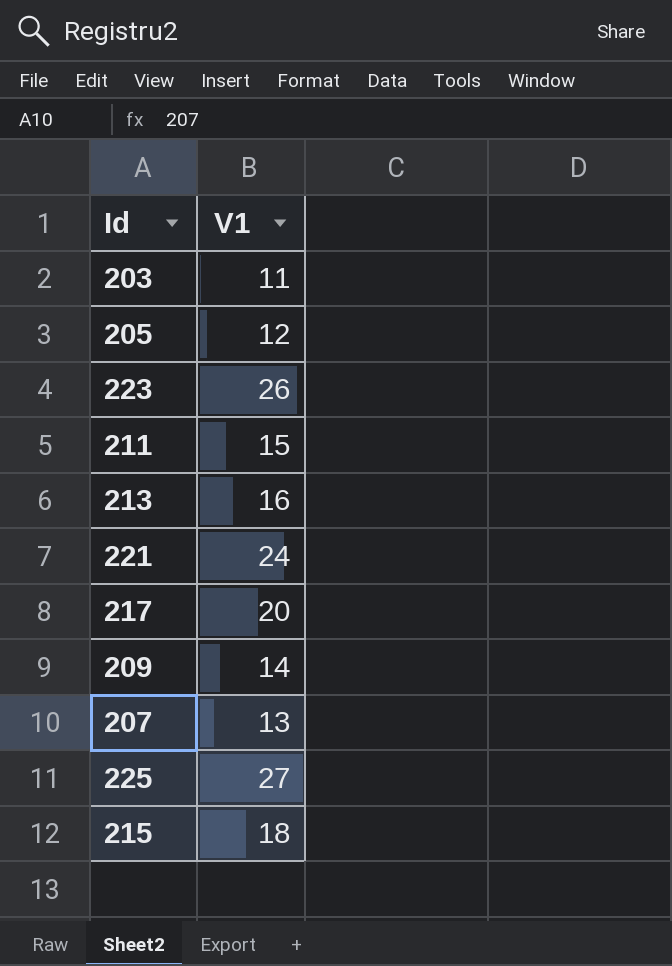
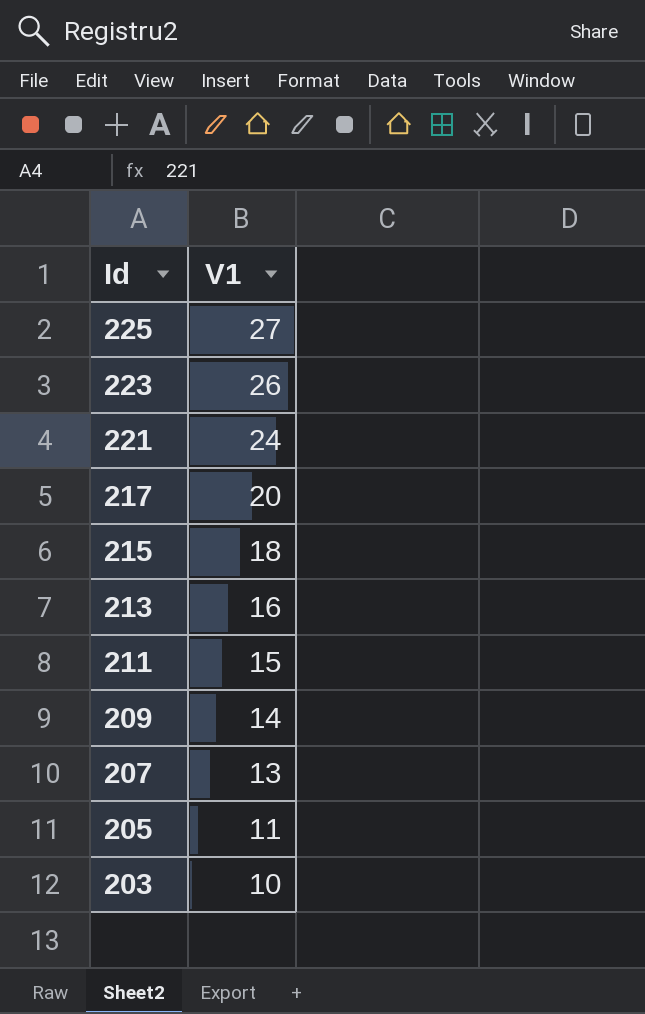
row order: none -> Id descending
205 | V1: 12 -> 11
203 | V1: 11 -> 10

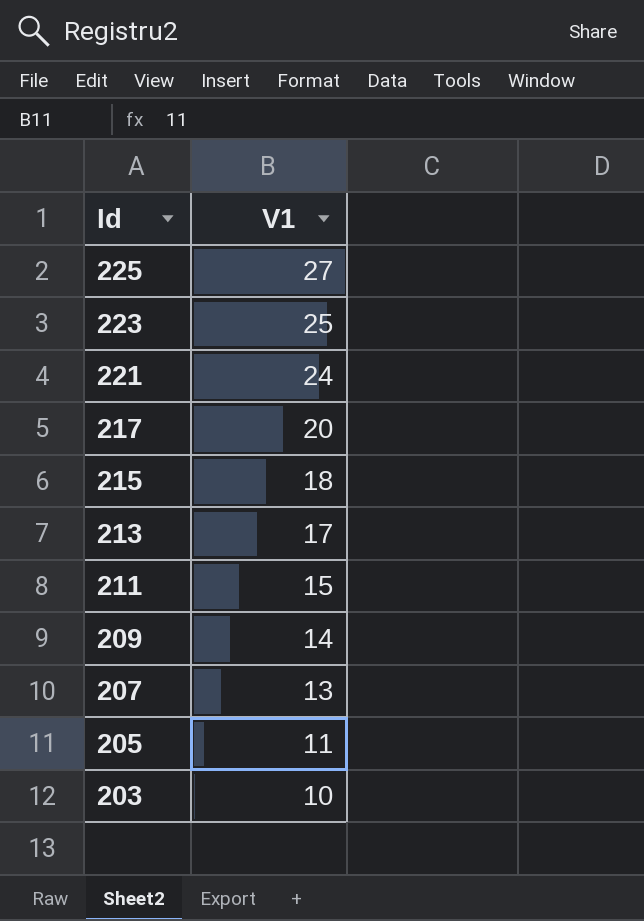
223 | V1: 26 -> 25
213 | V1: 16 -> 17

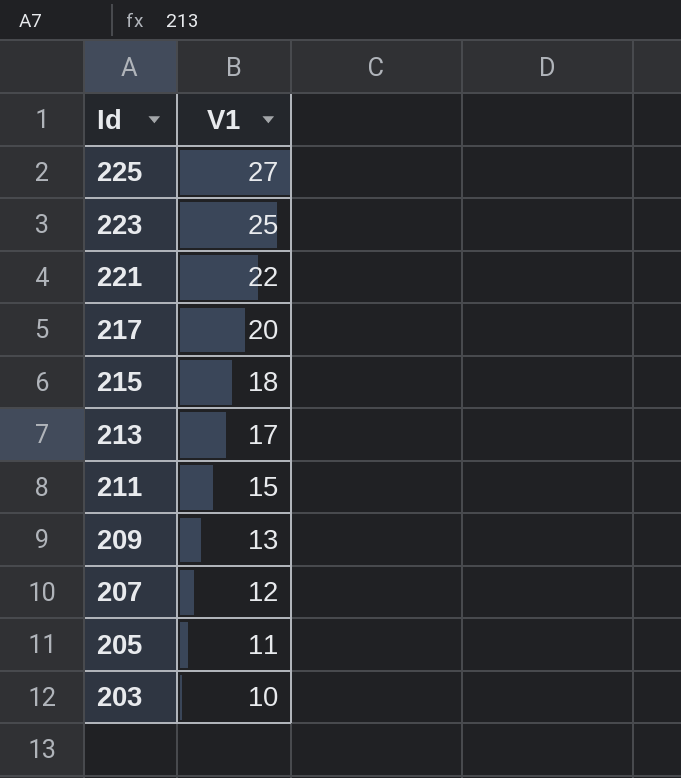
221 | V1: 24 -> 22
209 | V1: 14 -> 13
207 | V1: 13 -> 12

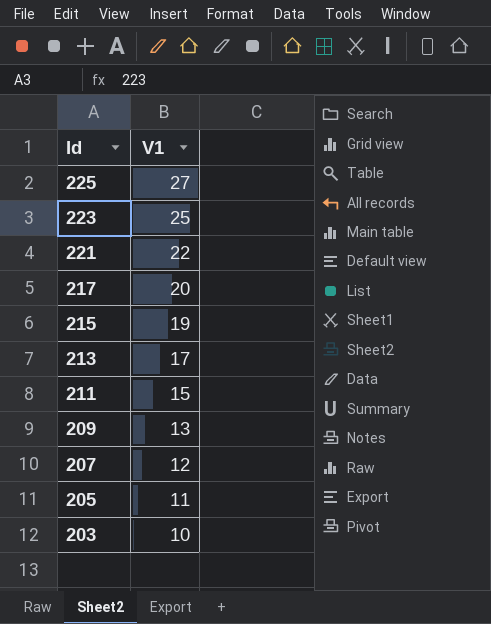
215 | V1: 18 -> 19

